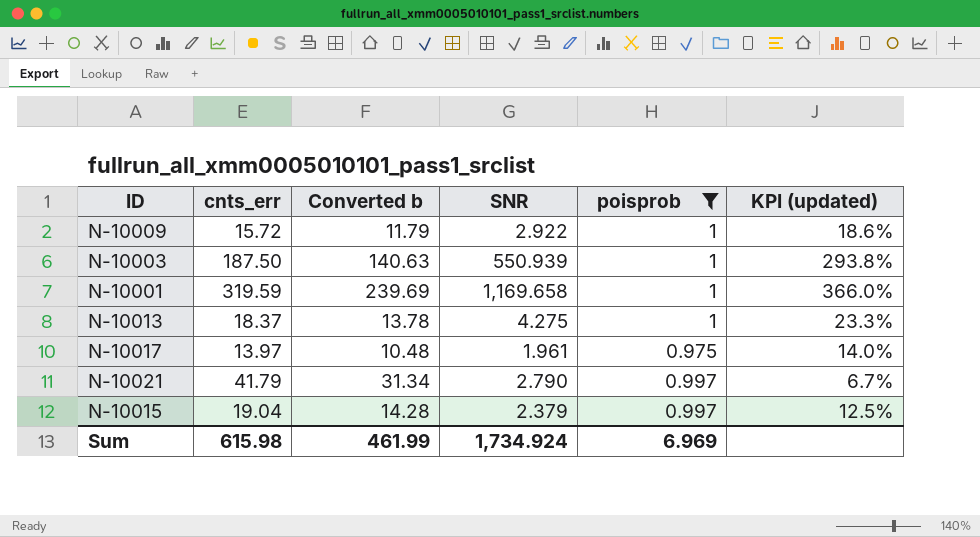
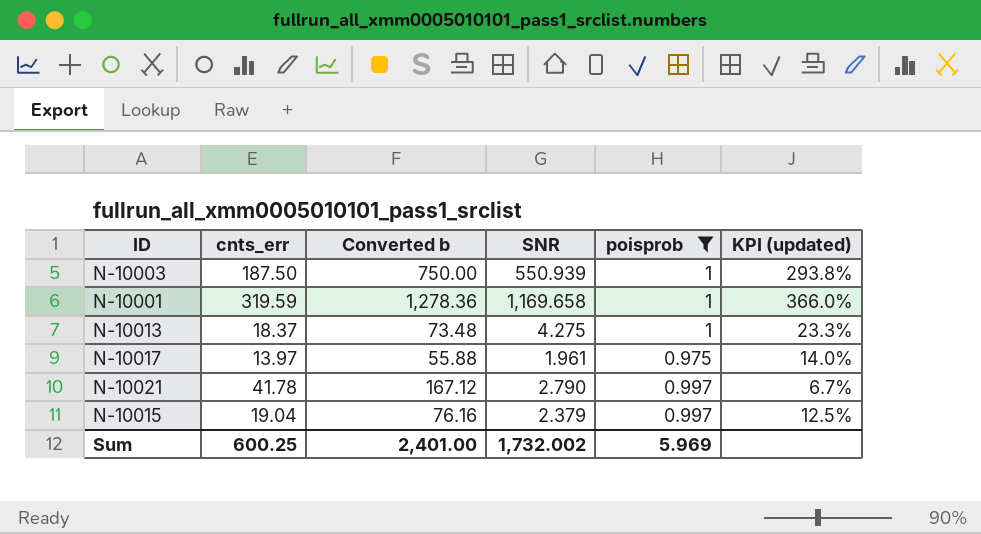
column Converted b | formula: [cnts_err] * 0.75 -> [cnts_err] * 4
row N-10009: 15.72 | 11.79 | 2.922 | 1 | 18.6% -> none
N-10021 | cnts_err: 41.79 -> 41.78
Sum | cnts_err: 615.98 -> 600.25
Sum | Converted b: 461.99 -> 2,401.00
Sum | SNR: 1,734.924 -> 1,732.002
Sum | poisprob: 6.969 -> 5.969

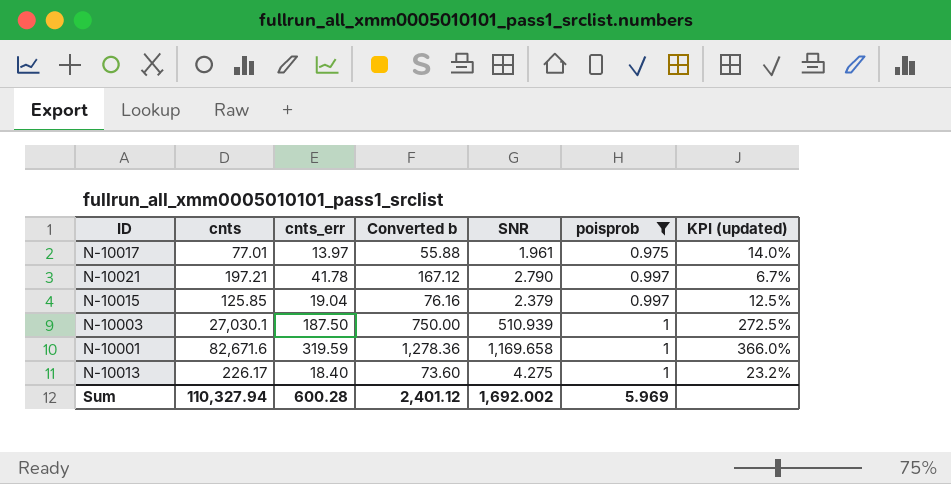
row order: none -> poisprob ascending
column cnts | position: none -> 2
N-10003 | SNR: 550.939 -> 510.939
N-10003 | KPI (updated): 293.8% -> 272.5%
N-10013 | cnts_err: 18.37 -> 18.40
N-10013 | Converted b: 73.48 -> 73.60
N-10013 | KPI (updated): 23.3% -> 23.2%
Sum | cnts_err: 600.25 -> 600.28
Sum | Converted b: 2,401.00 -> 2,401.12
Sum | SNR: 1,732.002 -> 1,692.002

